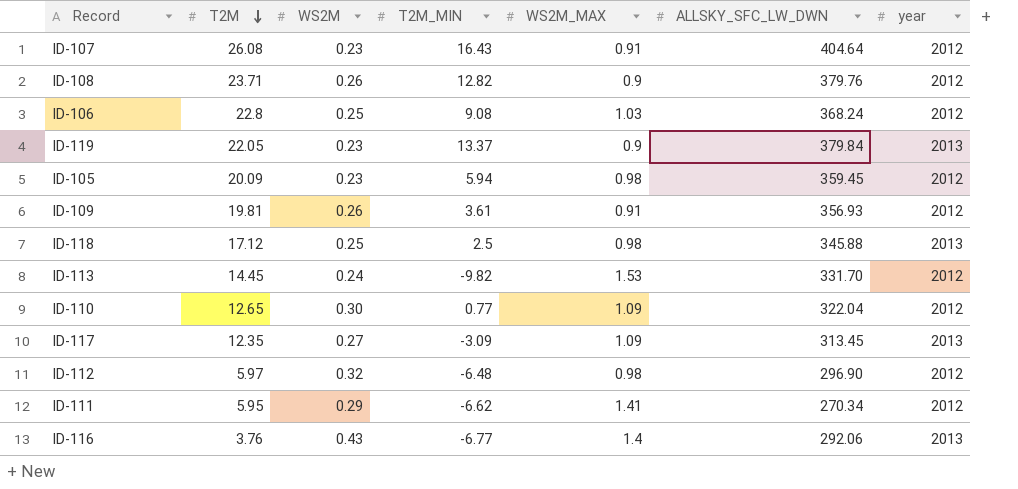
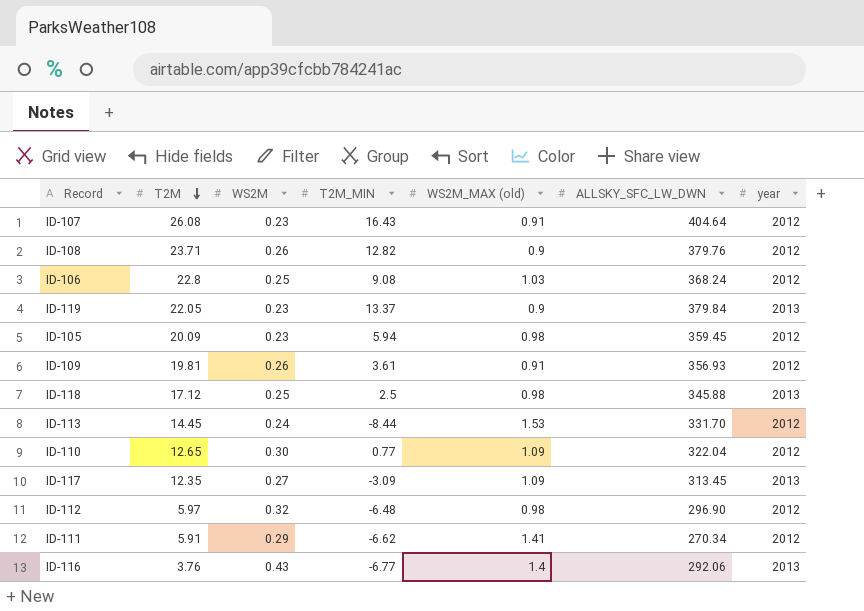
column name: WS2M_MAX -> WS2M_MAX (old)
ID-113 | T2M_MIN: -9.82 -> -8.44
ID-111 | T2M: 5.95 -> 5.91

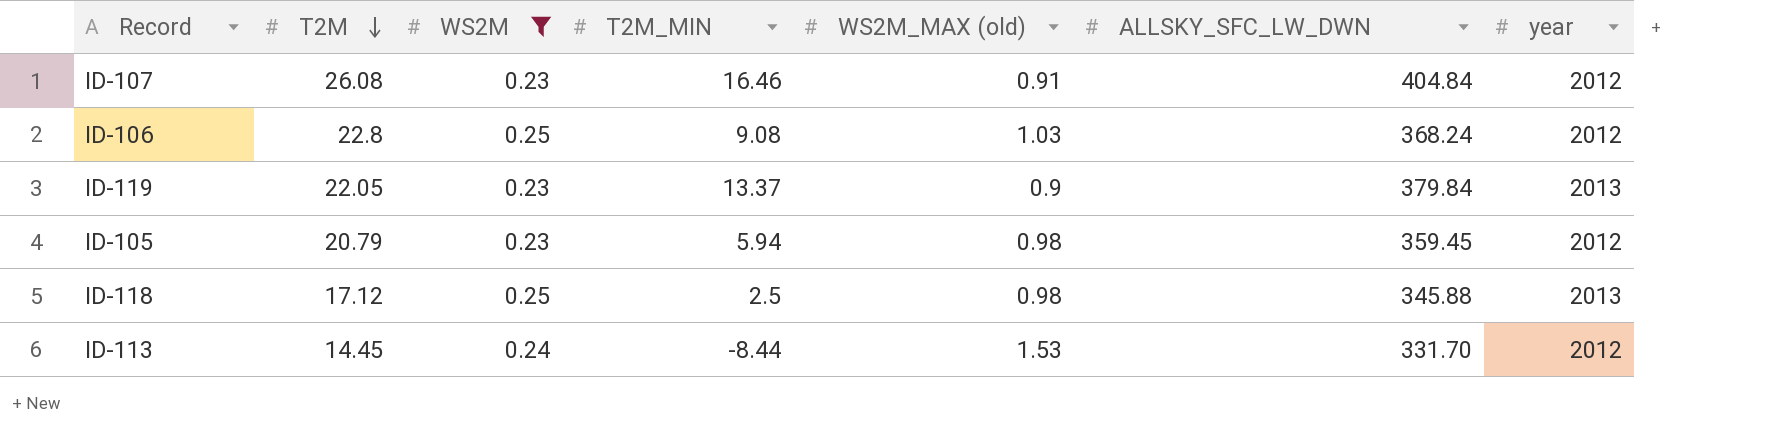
filter: none -> WS2M <= 0.25
ID-107 | T2M_MIN: 16.43 -> 16.46
ID-107 | ALLSKY_SFC_LW_DWN: 404.64 -> 404.84
ID-105 | T2M: 20.09 -> 20.79

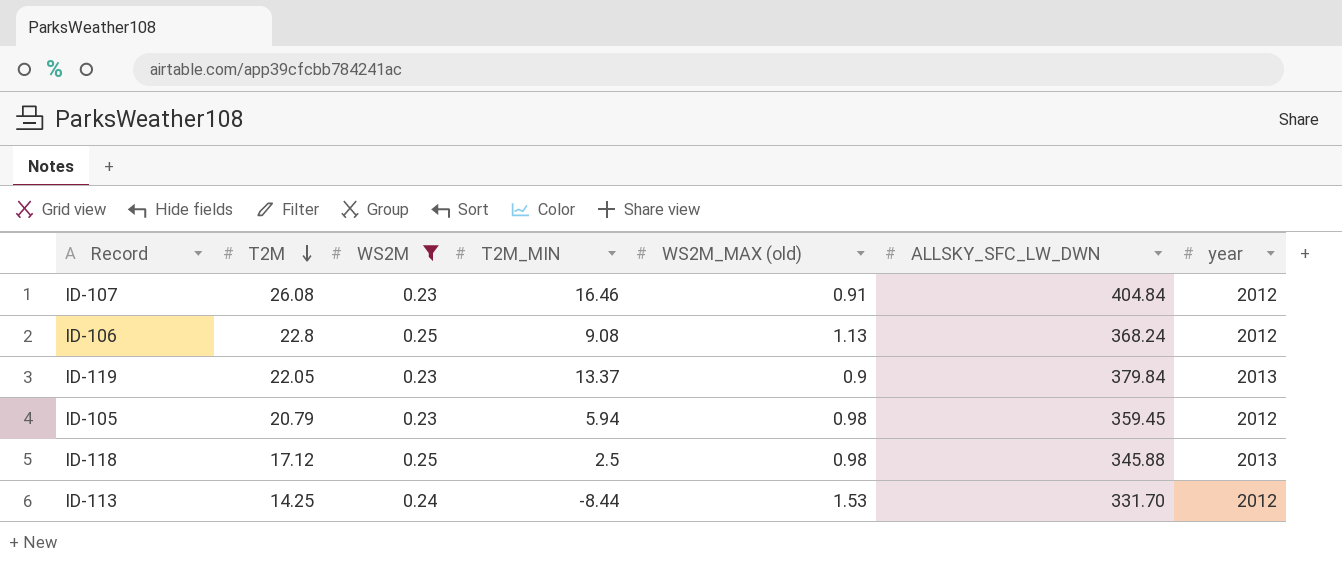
ID-106 | WS2M_MAX (old): 1.03 -> 1.13
ID-113 | T2M: 14.45 -> 14.25

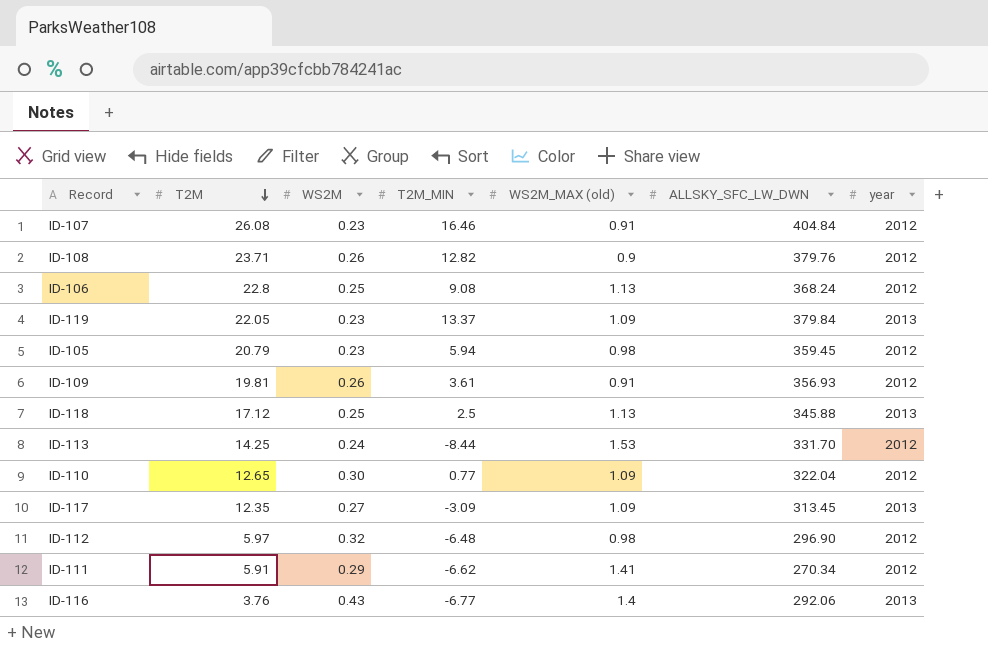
filter: WS2M <= 0.25 -> none
ID-119 | WS2M_MAX (old): 0.9 -> 1.09
ID-118 | WS2M_MAX (old): 0.98 -> 1.13

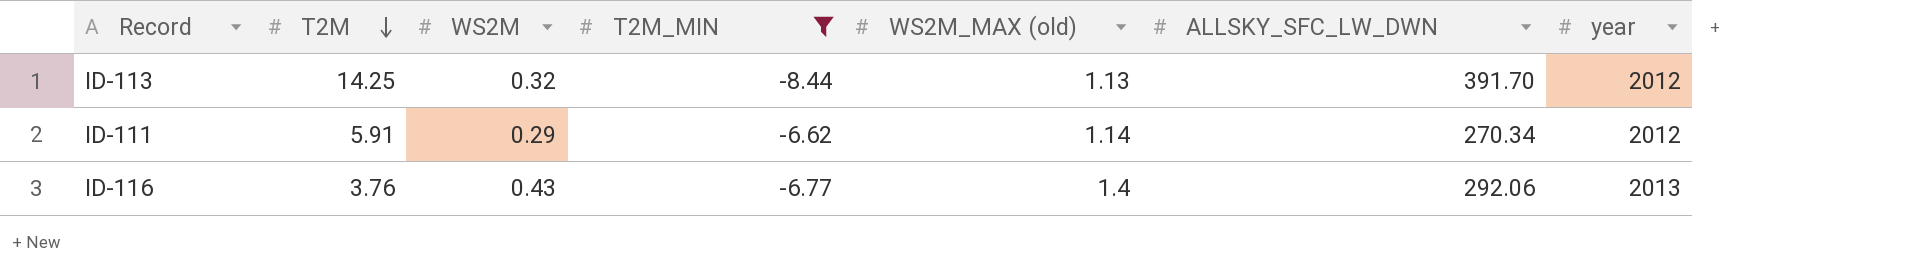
filter: none -> T2M_MIN <= -6.62
ID-113 | WS2M: 0.24 -> 0.32
ID-113 | WS2M_MAX (old): 1.53 -> 1.13
ID-113 | ALLSKY_SFC_LW_DWN: 331.70 -> 391.70
ID-111 | WS2M_MAX (old): 1.41 -> 1.14

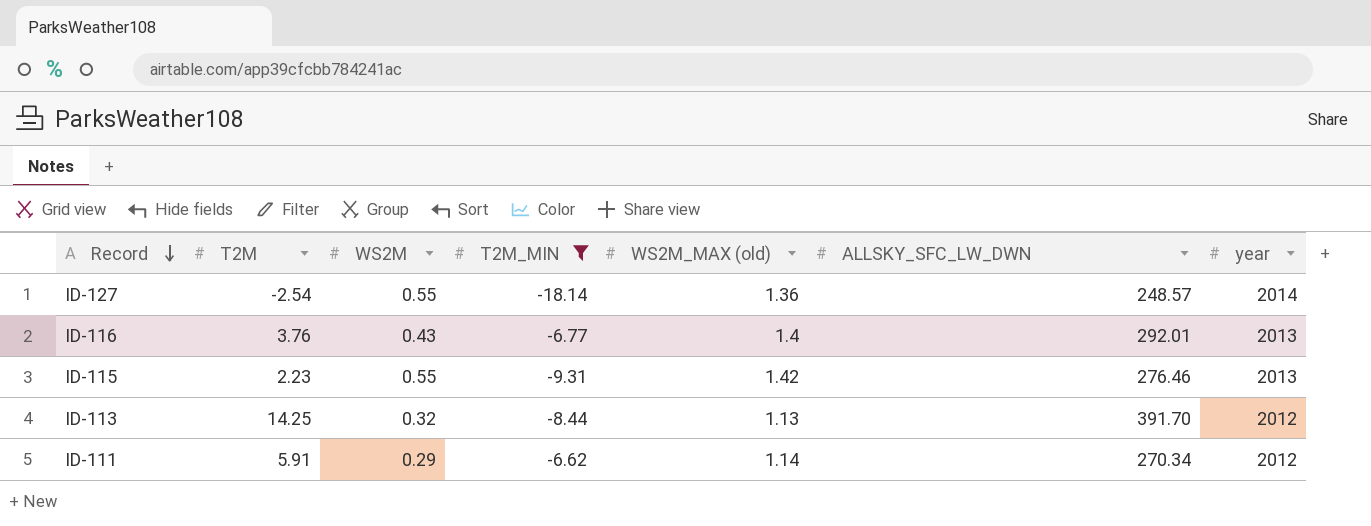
row order: T2M descending -> Record descending
row ID-127: none -> -2.54 | 0.55 | -18.14 | 1.36 | 248.57 | 2014
ID-116 | ALLSKY_SFC_LW_DWN: 292.06 -> 292.01
row ID-115: none -> 2.23 | 0.55 | -9.31 | 1.42 | 276.46 | 2013

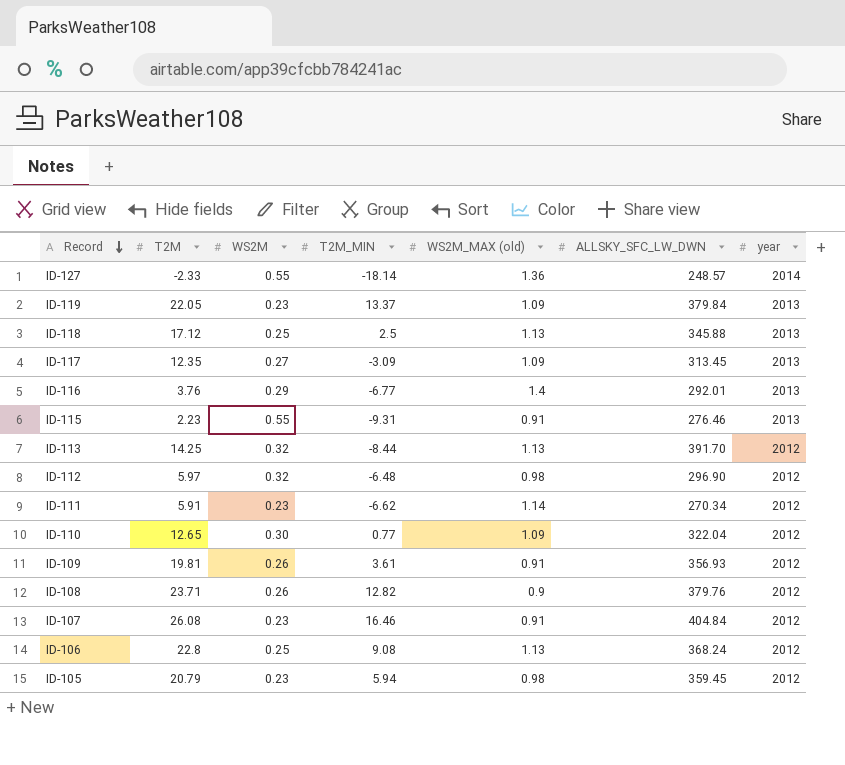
filter: T2M_MIN <= -6.62 -> none
ID-127 | T2M: -2.54 -> -2.33
ID-116 | WS2M: 0.43 -> 0.29
ID-115 | WS2M_MAX (old): 1.42 -> 0.91
ID-111 | WS2M: 0.29 -> 0.23

